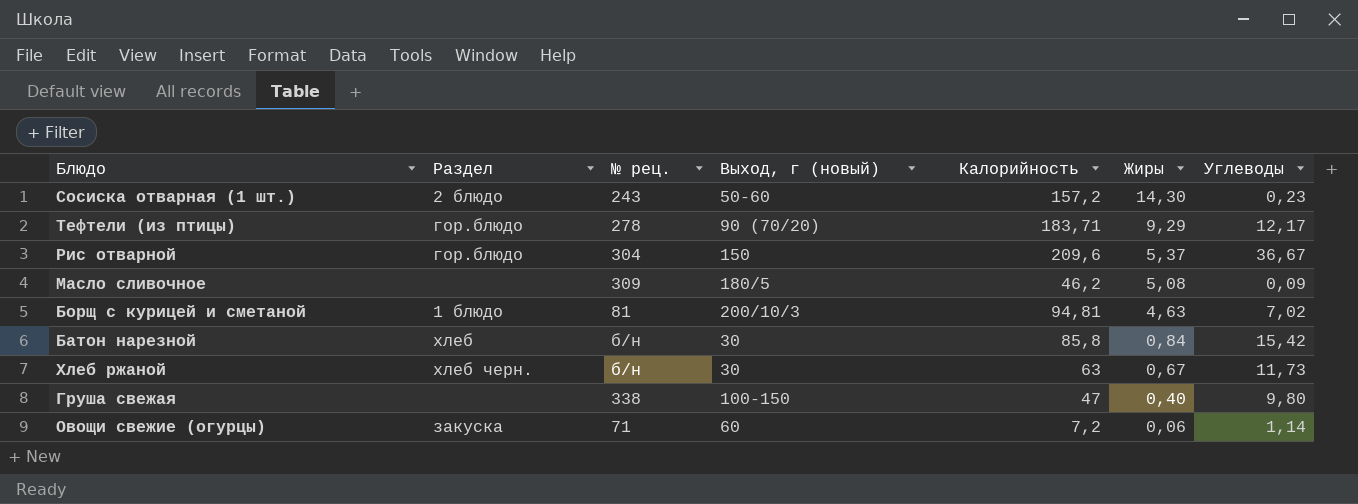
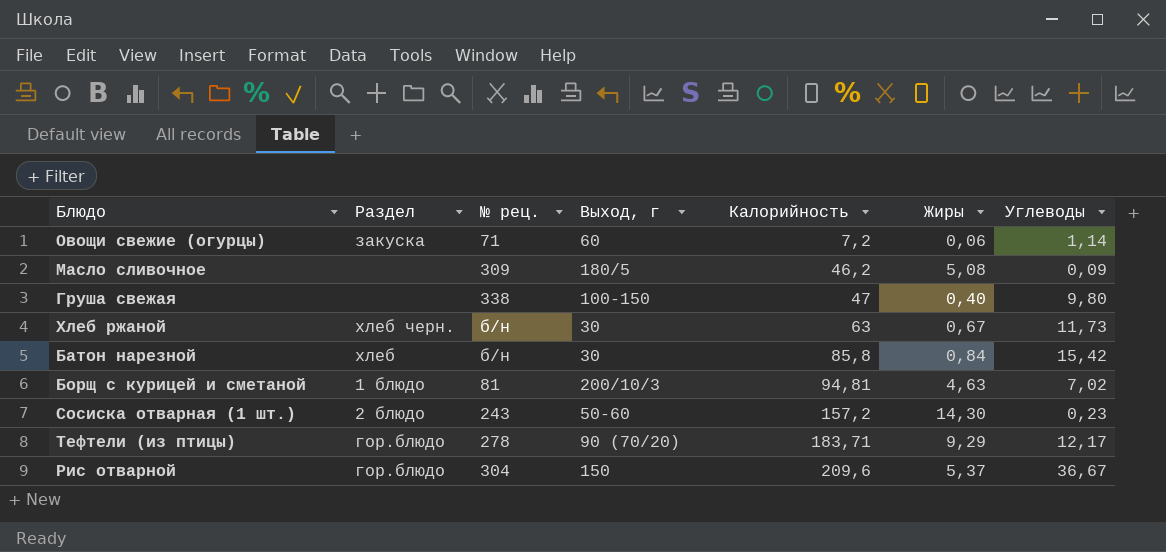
row order: Жиры descending -> Калорийность ascending
column name: Выход, г (новый) -> Выход, г

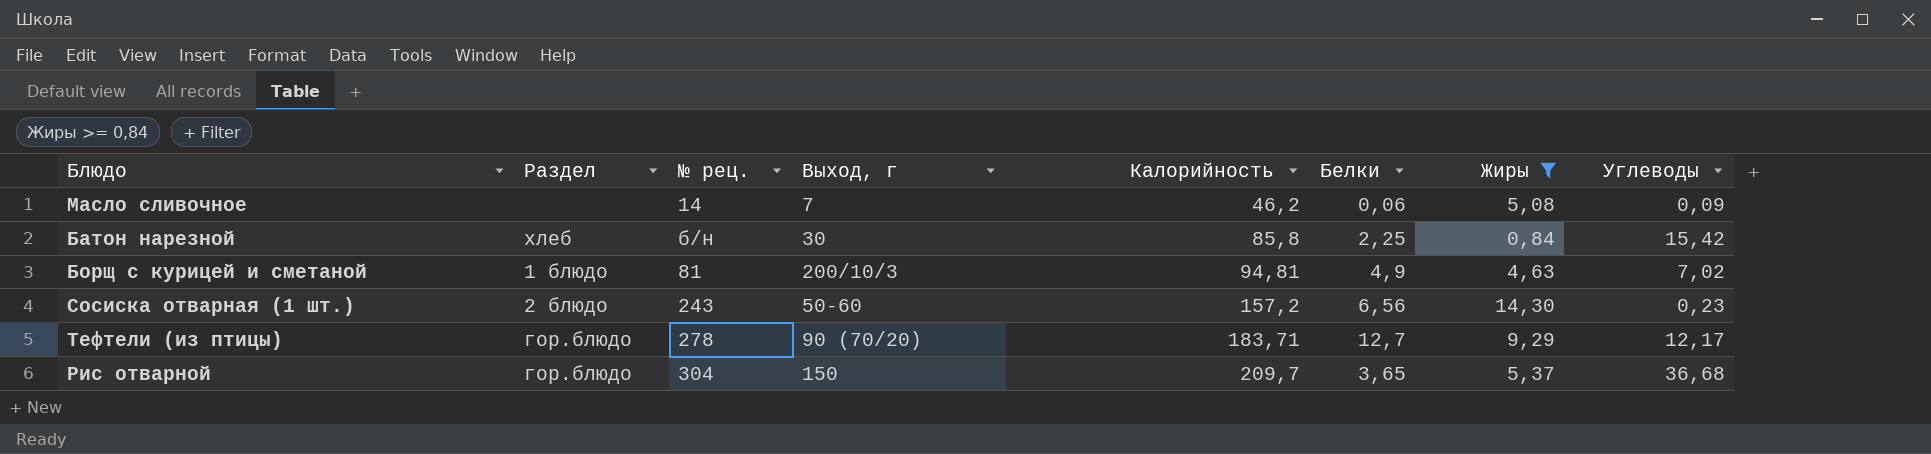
filter: none -> Жиры >= 0,84
column Белки | position: none -> 6
Масло сливочное | № рец.: 309 -> 14
Масло сливочное | Выход, г: 180/5 -> 7
Рис отварной | Калорийность: 209,6 -> 209,7
Рис отварной | Углеводы: 36,67 -> 36,68

